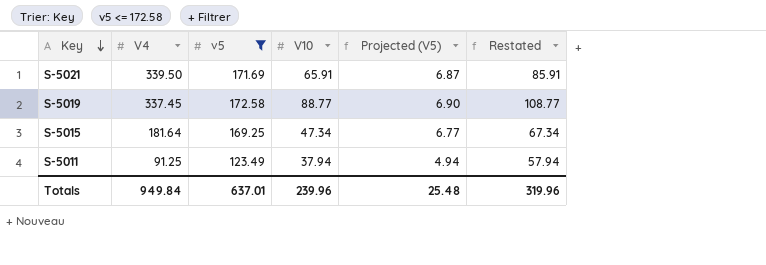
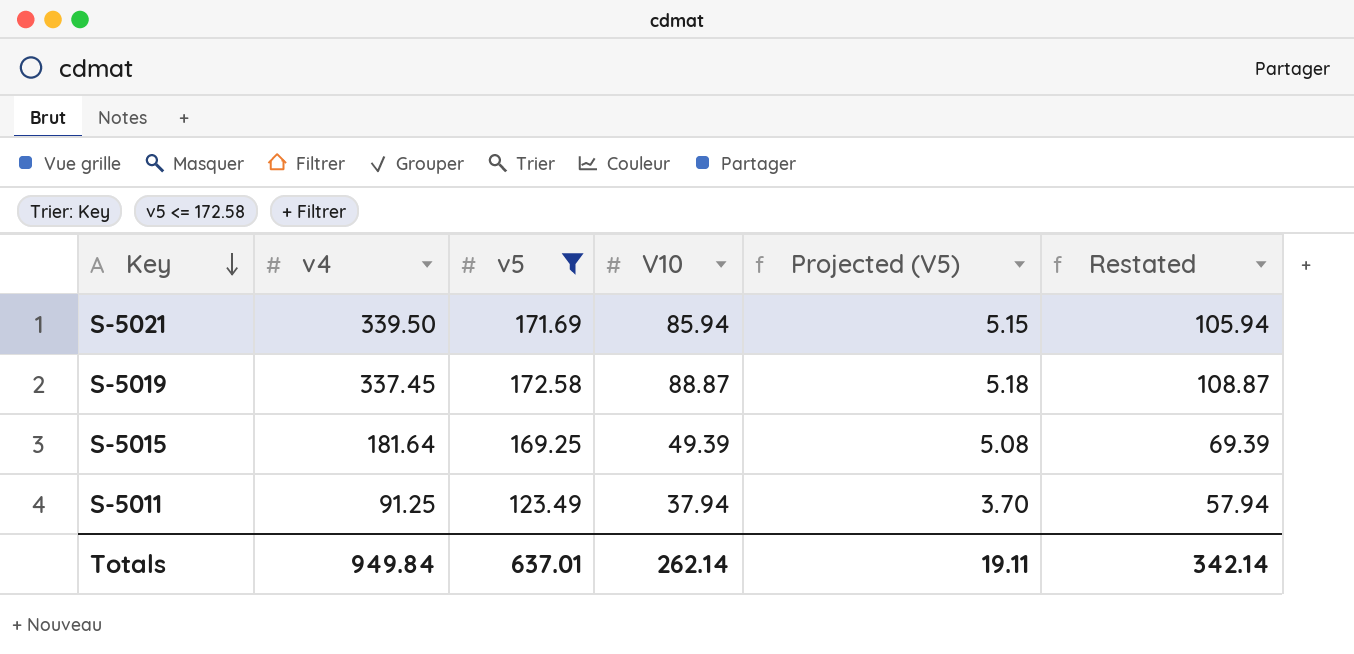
column name: V4 -> v4
column Projected (V5) | formula: [v5] * 0.04 -> [v5] * 0.03
S-5021 | V10: 65.91 -> 85.94
S-5021 | Restated: 85.91 -> 105.94
S-5019 | V10: 88.77 -> 88.87
S-5019 | Restated: 108.77 -> 108.87
S-5015 | V10: 47.34 -> 49.39
S-5015 | Restated: 67.34 -> 69.39
Totals | V10: 239.96 -> 262.14
Totals | Projected (V5): 25.48 -> 19.11
Totals | Restated: 319.96 -> 342.14

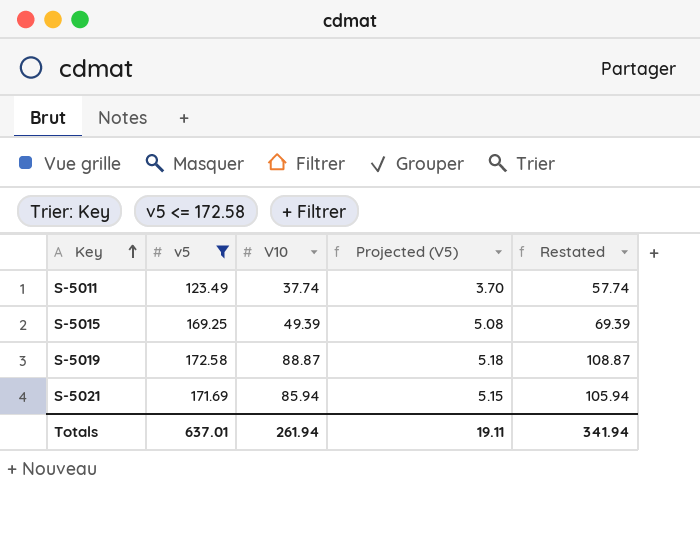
row order: Key descending -> Key ascending
column v4 | position: 2 -> none
S-5011 | V10: 37.94 -> 37.74
S-5011 | Restated: 57.94 -> 57.74
Totals | V10: 262.14 -> 261.94
Totals | Restated: 342.14 -> 341.94

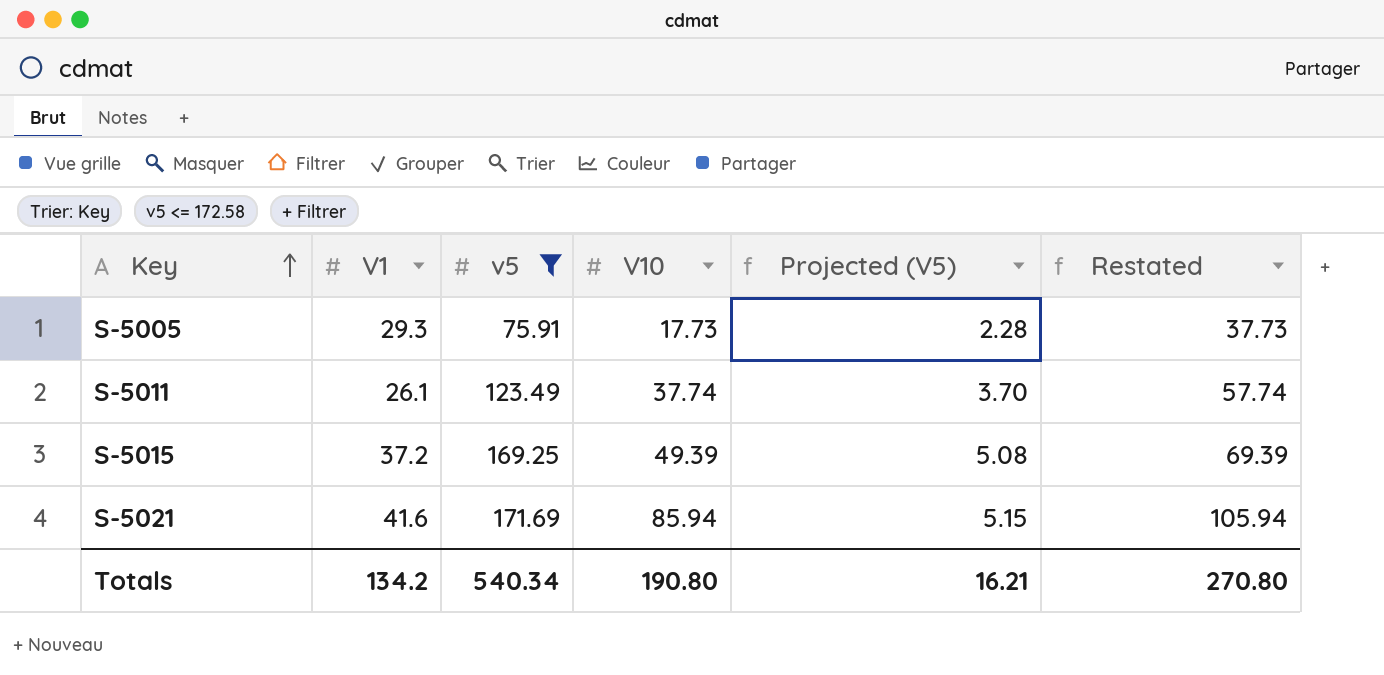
column V1 | position: none -> 2
row S-5019: 172.58 | 88.87 | 5.18 | 108.87 -> none
row S-5005: none -> 29.3 | 75.91 | 17.73 | 2.28 | 37.73
Totals | v5: 637.01 -> 540.34
Totals | V10: 261.94 -> 190.80
Totals | Projected (V5): 19.11 -> 16.21
Totals | Restated: 341.94 -> 270.80

